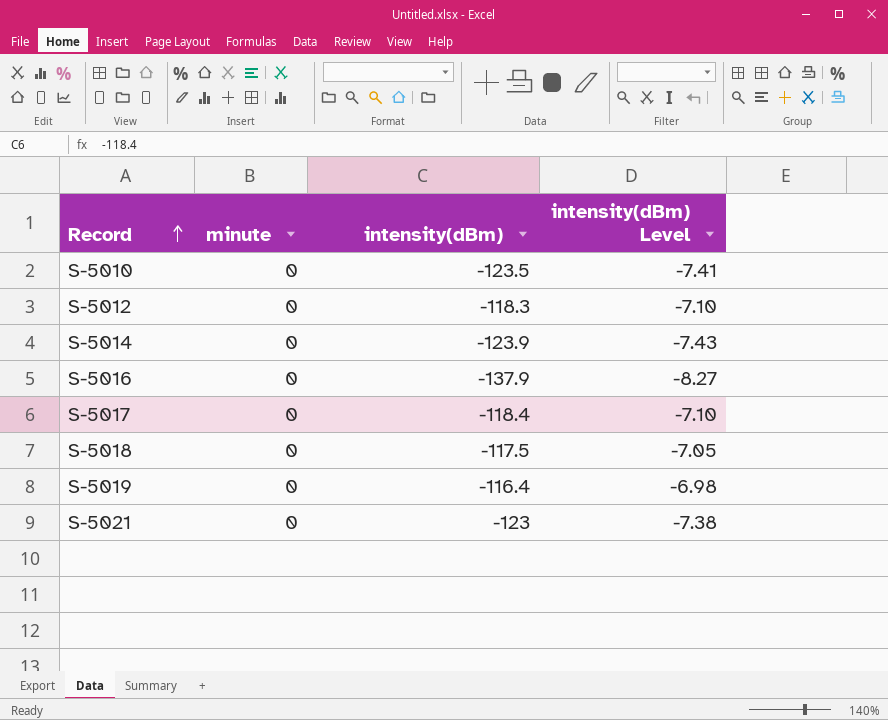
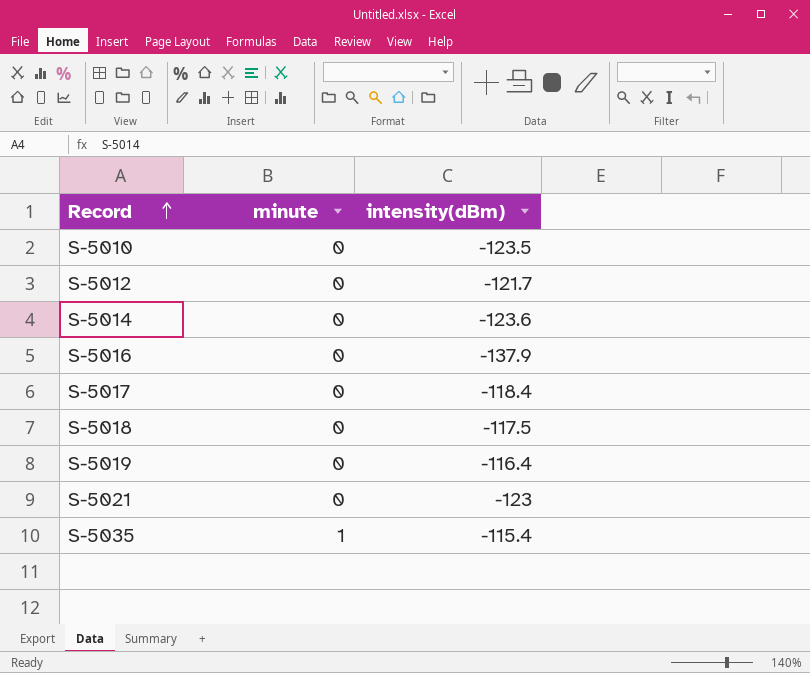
column intensity(dBm) Level | formula: [intensity(dBm)] * 0.06 -> none
S-5012 | intensity(dBm): -118.3 -> -121.7
S-5014 | intensity(dBm): -123.9 -> -123.6
row S-5035: none -> 1 | -115.4

